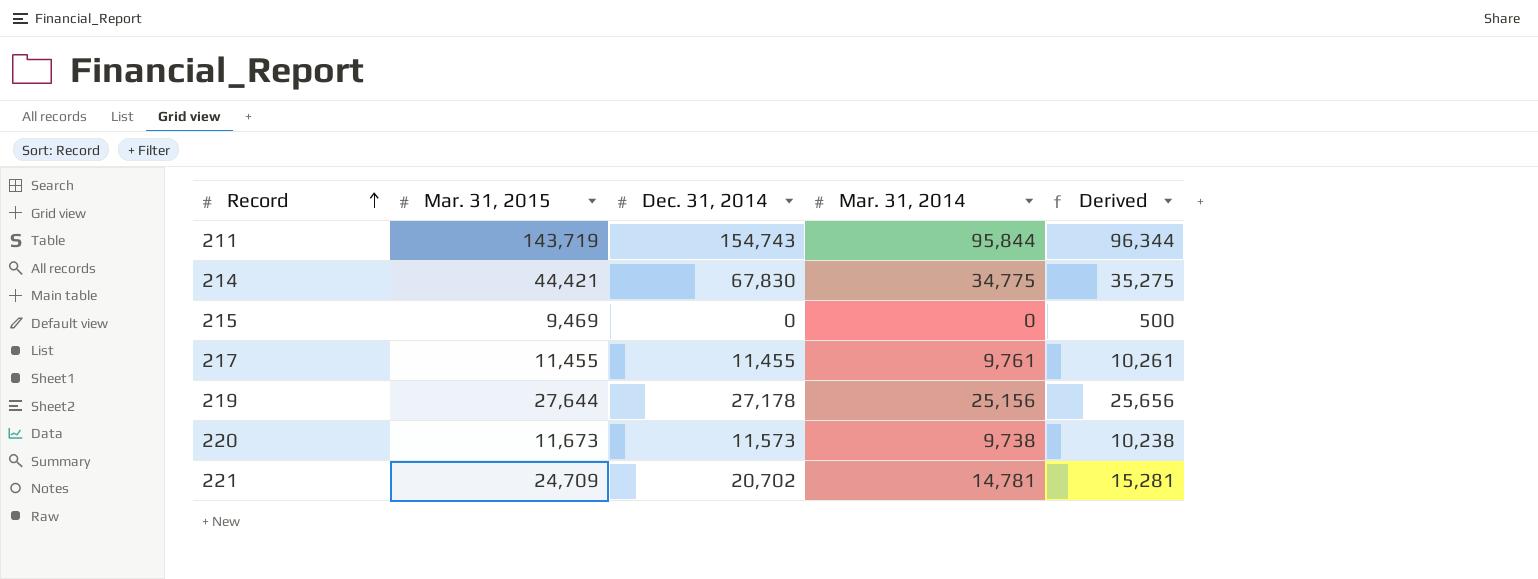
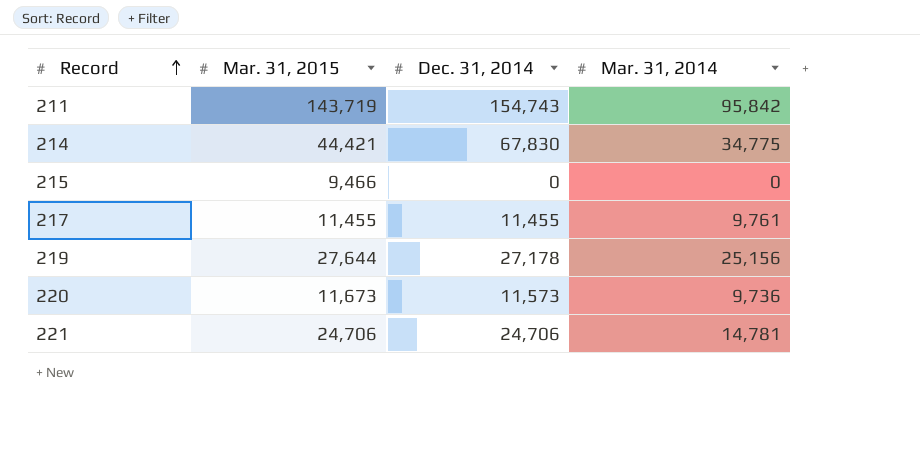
column Derived | formula: [Mar. 31, 2014] + 500 -> none
211 | Mar. 31, 2014: 95,844 -> 95,842
215 | Mar. 31, 2015: 9,469 -> 9,466
220 | Mar. 31, 2014: 9,738 -> 9,736
221 | Mar. 31, 2015: 24,709 -> 24,706
221 | Dec. 31, 2014: 20,702 -> 24,706

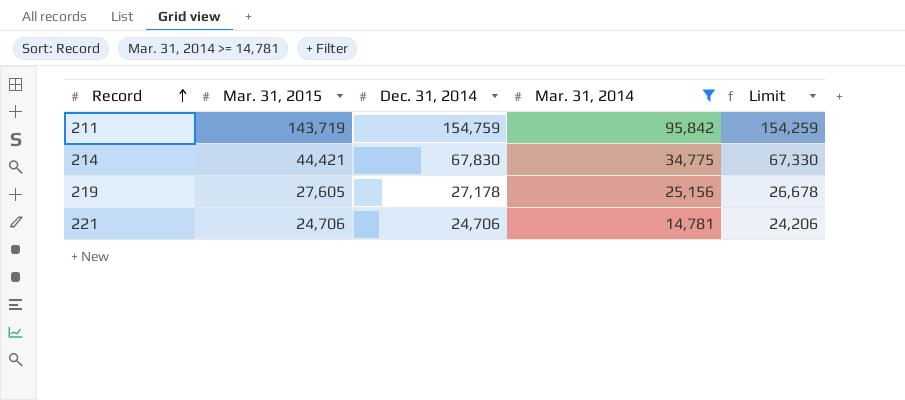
filter: none -> Mar. 31, 2014 >= 14,781
column Limit | formula: none -> [Dec. 31, 2014] - 500
211 | Dec. 31, 2014: 154,743 -> 154,759
219 | Mar. 31, 2015: 27,644 -> 27,605

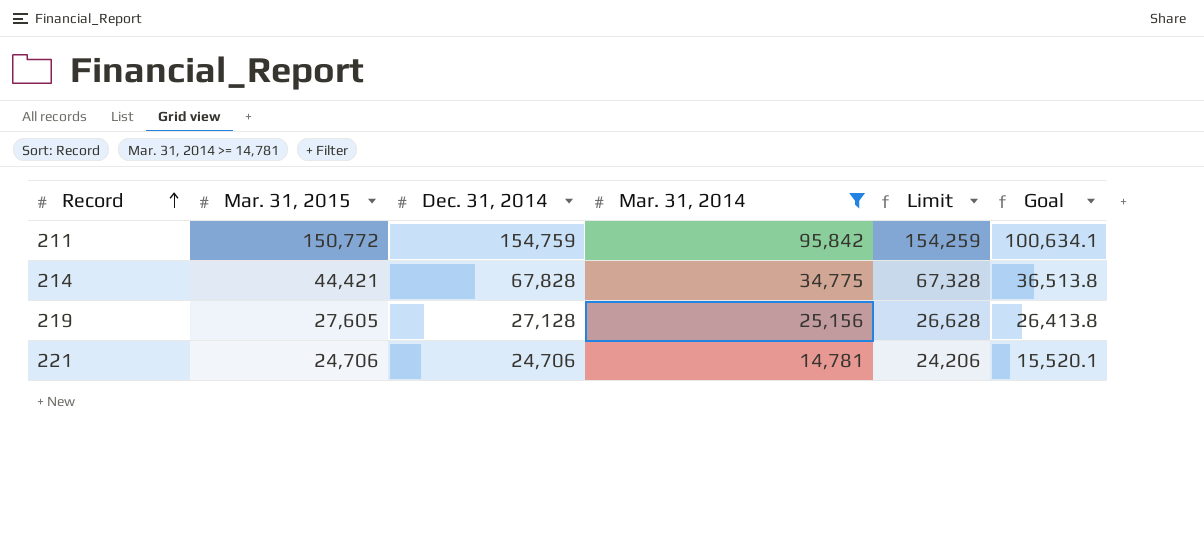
column Goal | formula: none -> [Mar. 31, 2014] * 1.05
211 | Mar. 31, 2015: 143,719 -> 150,772
214 | Dec. 31, 2014: 67,830 -> 67,828
214 | Limit: 67,330 -> 67,328
219 | Dec. 31, 2014: 27,178 -> 27,128
219 | Limit: 26,678 -> 26,628

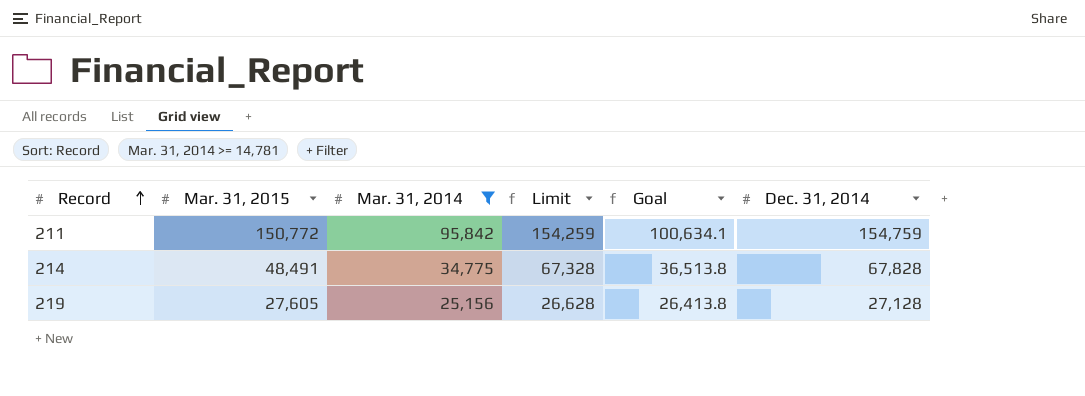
column Dec. 31, 2014 | position: 3 -> 6
row 221: 24,706 | 24,706 | 14,781 | 24,206 | 15,520.1 -> none
214 | Mar. 31, 2015: 44,421 -> 48,491

